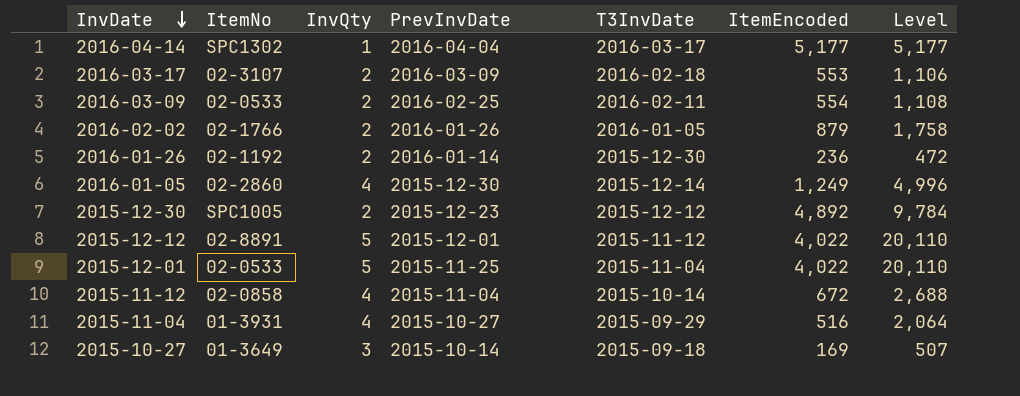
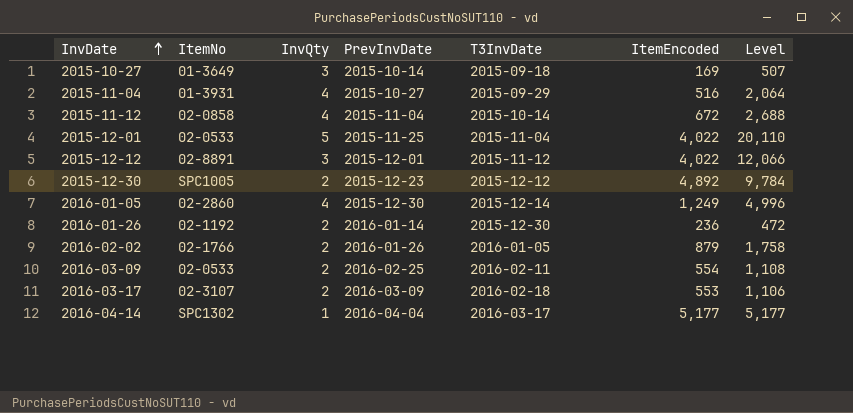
row order: InvDate descending -> InvDate ascending
2015-12-12 | InvQty: 5 -> 3
2015-12-12 | Level: 20,110 -> 12,066

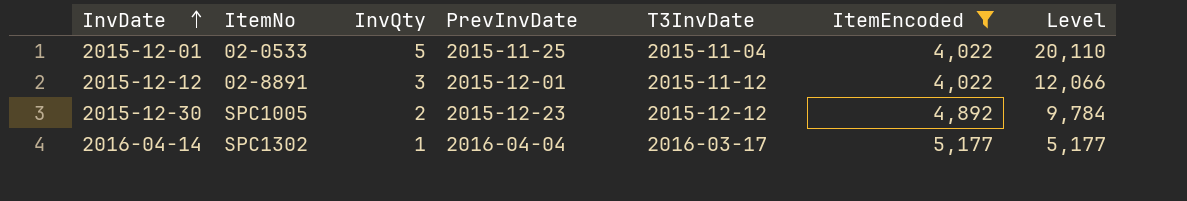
filter: none -> ItemEncoded >= 4,022

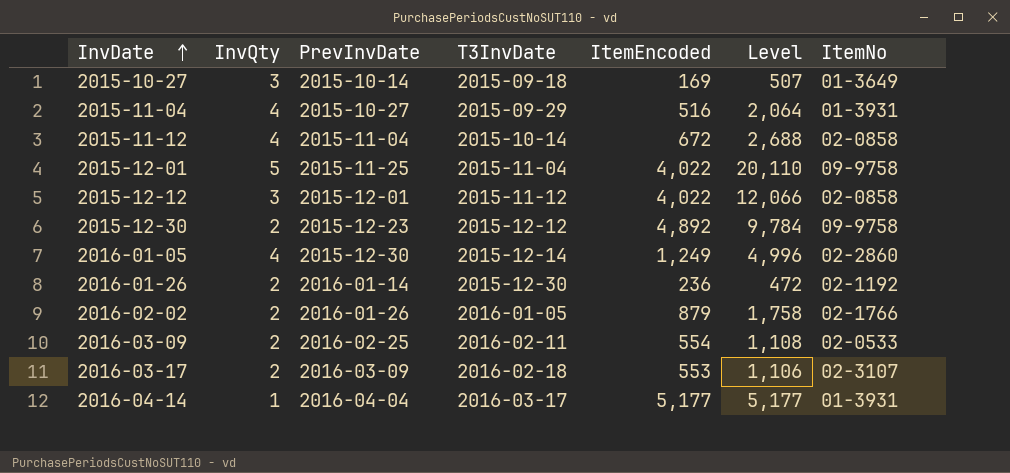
filter: ItemEncoded >= 4,022 -> none
column ItemNo | position: 2 -> 7
2015-12-01 | ItemNo: 02-0533 -> 09-9758
2015-12-12 | ItemNo: 02-8891 -> 02-0858
2015-12-30 | ItemNo: SPC1005 -> 09-9758
2016-04-14 | ItemNo: SPC1302 -> 01-3931

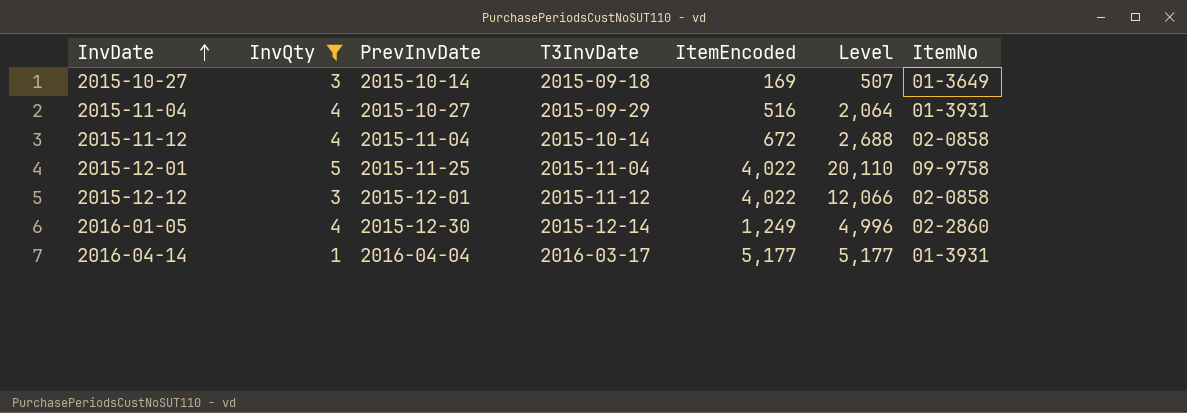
filter: none -> InvQty != 2

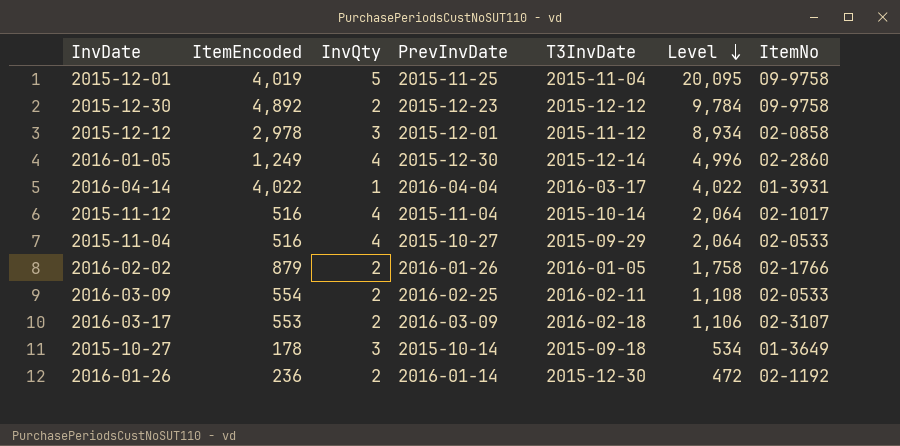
filter: InvQty != 2 -> none
row order: InvDate ascending -> Level descending
column ItemEncoded | position: 5 -> 2
2015-12-01 | ItemEncoded: 4,022 -> 4,019
2015-12-01 | Level: 20,110 -> 20,095
2015-12-12 | ItemEncoded: 4,022 -> 2,978
2015-12-12 | Level: 12,066 -> 8,934
2016-04-14 | ItemEncoded: 5,177 -> 4,022
2016-04-14 | Level: 5,177 -> 4,022
2015-11-12 | ItemEncoded: 672 -> 516
2015-11-12 | Level: 2,688 -> 2,064
2015-11-12 | ItemNo: 02-0858 -> 02-1017
2015-11-04 | ItemNo: 01-3931 -> 02-0533
2015-10-27 | ItemEncoded: 169 -> 178
2015-10-27 | Level: 507 -> 534

